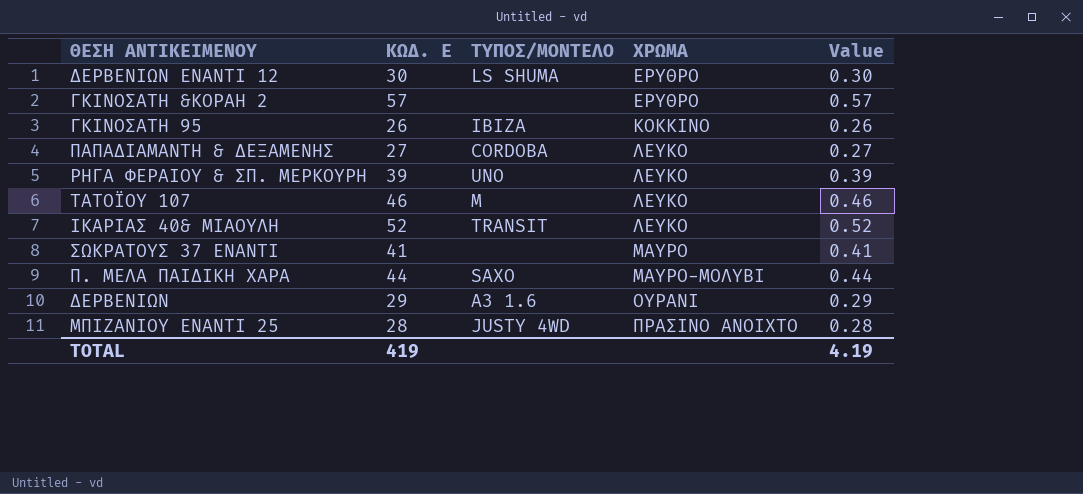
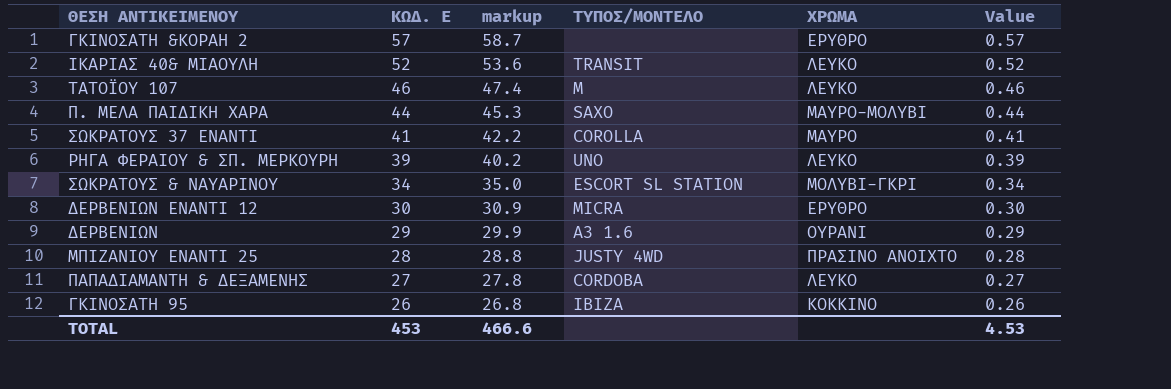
row order: ΧΡΩΜΑ ascending -> ΚΩΔ. Ε descending
column markup | formula: none -> [ΚΩΔ. Ε] * 1.03
ΣΩΚΡΑΤΟΥΣ 37 ΕΝΑΝΤΙ | ΤΥΠΟΣ/ΜΟΝΤΕΛΟ: none -> COROLLA
row ΣΩΚΡΑΤΟΥΣ & ΝΑΥΑΡΙΝΟΥ: none -> 34 | 35.0 | ESCORT SL STATION | ΜΟΛΥΒΙ-ΓΚΡΙ | 0.34
ΔΕΡΒΕΝΙΩΝ ΕΝΑΝΤΙ 12 | ΤΥΠΟΣ/ΜΟΝΤΕΛΟ: LS SHUMA -> MICRA
TOTAL | ΚΩΔ. Ε: 419 -> 453
TOTAL | Value: 4.19 -> 4.53

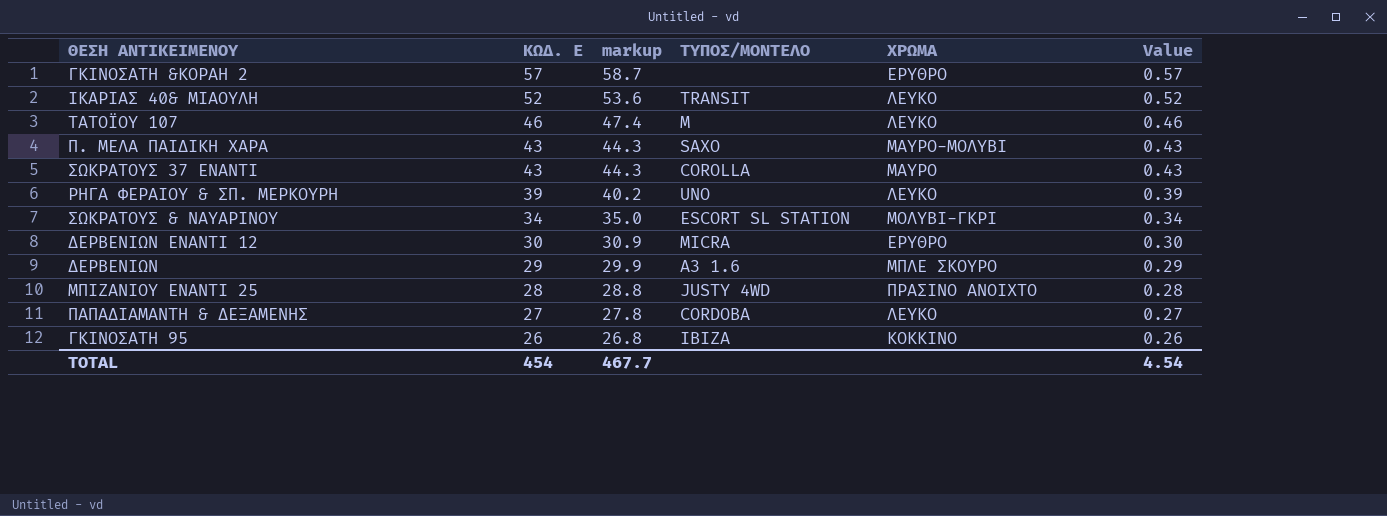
Π. ΜΕΛΑ ΠΑΙΔΙΚΗ ΧΑΡΑ | ΚΩΔ. Ε: 44 -> 43
Π. ΜΕΛΑ ΠΑΙΔΙΚΗ ΧΑΡΑ | markup: 45.3 -> 44.3
Π. ΜΕΛΑ ΠΑΙΔΙΚΗ ΧΑΡΑ | Value: 0.44 -> 0.43
ΣΩΚΡΑΤΟΥΣ 37 ΕΝΑΝΤΙ | ΚΩΔ. Ε: 41 -> 43
ΣΩΚΡΑΤΟΥΣ 37 ΕΝΑΝΤΙ | markup: 42.2 -> 44.3
ΣΩΚΡΑΤΟΥΣ 37 ΕΝΑΝΤΙ | Value: 0.41 -> 0.43
ΔΕΡΒΕΝΙΩΝ | ΧΡΩΜΑ: ΟΥΡΑΝΙ -> ΜΠΛΕ ΣΚΟΥΡΟ
TOTAL | ΚΩΔ. Ε: 453 -> 454
TOTAL | markup: 466.6 -> 467.7
TOTAL | Value: 4.53 -> 4.54

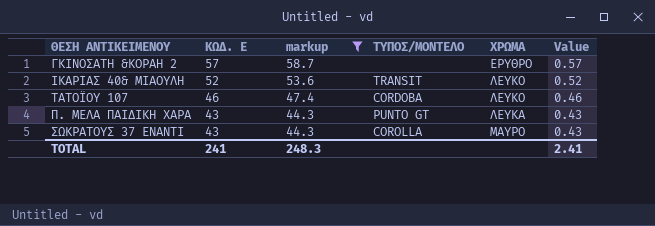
filter: none -> markup >= 44.3
TATOΪOY 107 | ΤΥΠΟΣ/ΜΟΝΤΕΛΟ: M -> CORDOBA
Π. ΜΕΛΑ ΠΑΙΔΙΚΗ ΧΑΡΑ | ΤΥΠΟΣ/ΜΟΝΤΕΛΟ: SAXO -> PUNTO GT
Π. ΜΕΛΑ ΠΑΙΔΙΚΗ ΧΑΡΑ | ΧΡΩΜΑ: ΜΑΥΡΟ-ΜΟΛΥΒΙ -> ΛΕΥΚΑ
TOTAL | ΚΩΔ. Ε: 454 -> 241
TOTAL | markup: 467.7 -> 248.3
TOTAL | Value: 4.54 -> 2.41

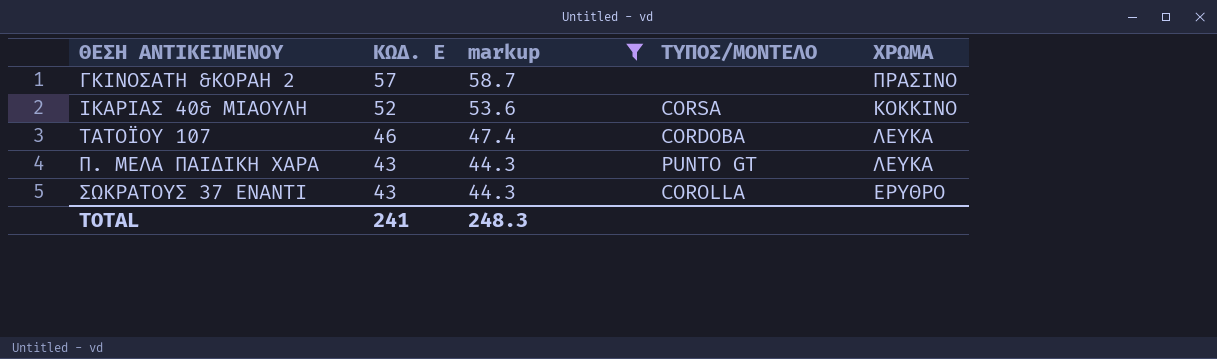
column Value | formula: [ΚΩΔ. Ε] * 0.01 -> none
ΓΚΙΝΟΣΑΤΗ &ΚΟΡΑΗ 2 | ΧΡΩΜΑ: ΕΡΥΘΡΟ -> ΠΡΑΣΙΝΟ
ΙΚΑΡΙΑΣ 40& ΜΙΑΟΥΛΗ | ΤΥΠΟΣ/ΜΟΝΤΕΛΟ: TRANSIT -> CORSA
ΙΚΑΡΙΑΣ 40& ΜΙΑΟΥΛΗ | ΧΡΩΜΑ: ΛΕΥΚΟ -> ΚΟΚΚΙΝΟ
TATOΪOY 107 | ΧΡΩΜΑ: ΛΕΥΚΟ -> ΛΕΥΚΑ
ΣΩΚΡΑΤΟΥΣ 37 ΕΝΑΝΤΙ | ΧΡΩΜΑ: ΜΑΥΡΟ -> ΕΡΥΘΡΟ

